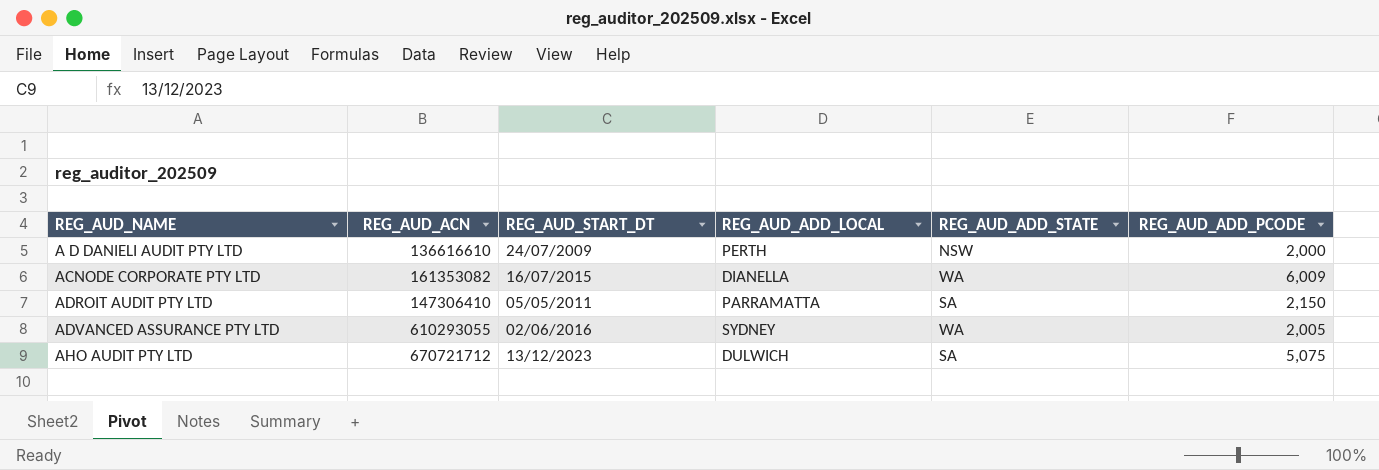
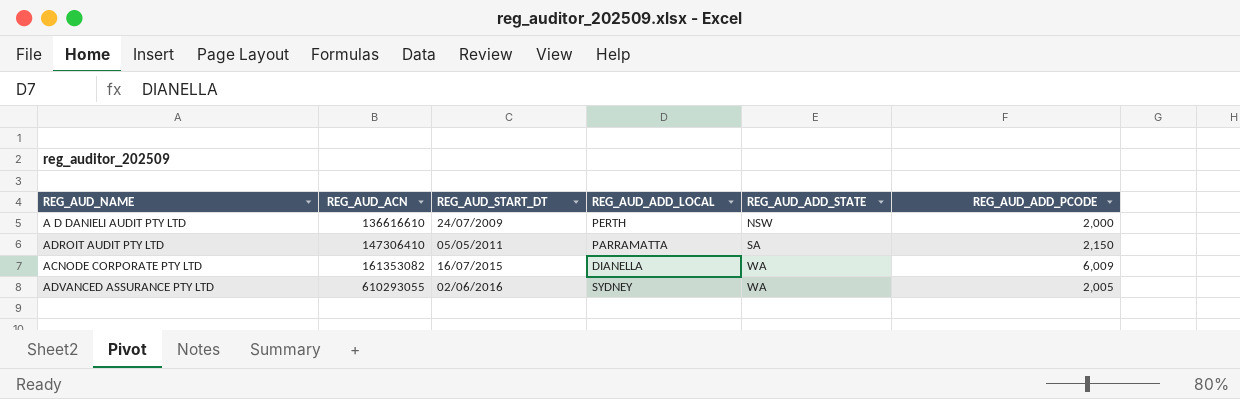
row order: REG_AUD_NAME ascending -> REG_AUD_ACN ascending
row AHO AUDIT PTY LTD: 670721712 | 13/12/2023 | DULWICH | SA | 5,075 -> none

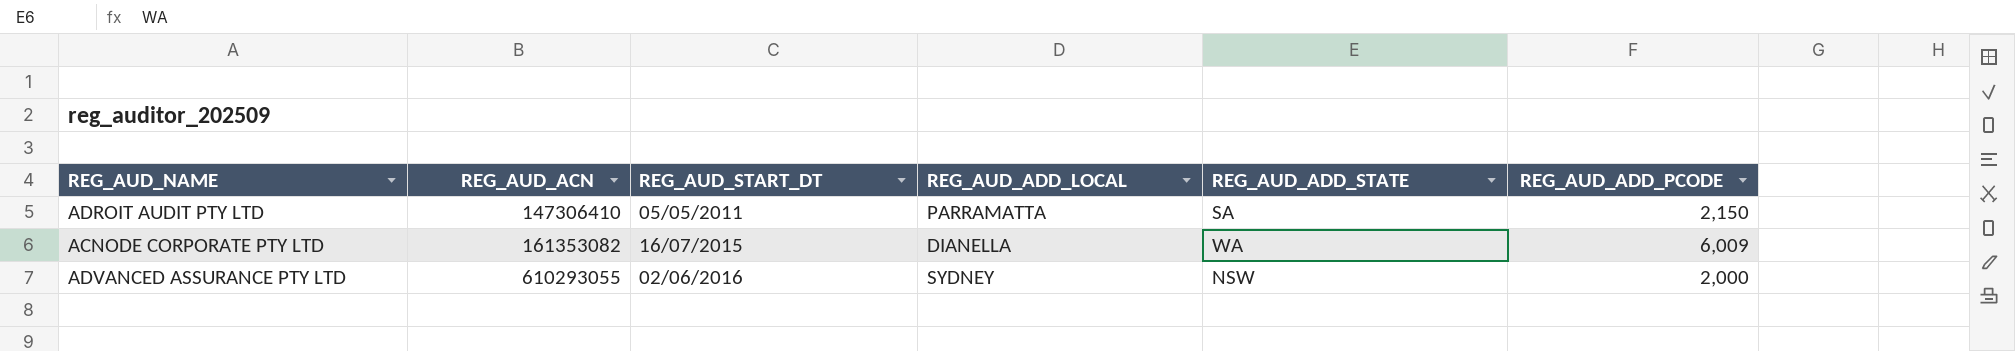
row A D DANIELI AUDIT PTY LTD: 136616610 | 24/07/2009 | PERTH | NSW | 2,000 -> none
ADVANCED ASSURANCE PTY LTD | REG_AUD_ADD_STATE: WA -> NSW
ADVANCED ASSURANCE PTY LTD | REG_AUD_ADD_PCODE: 2,005 -> 2,000

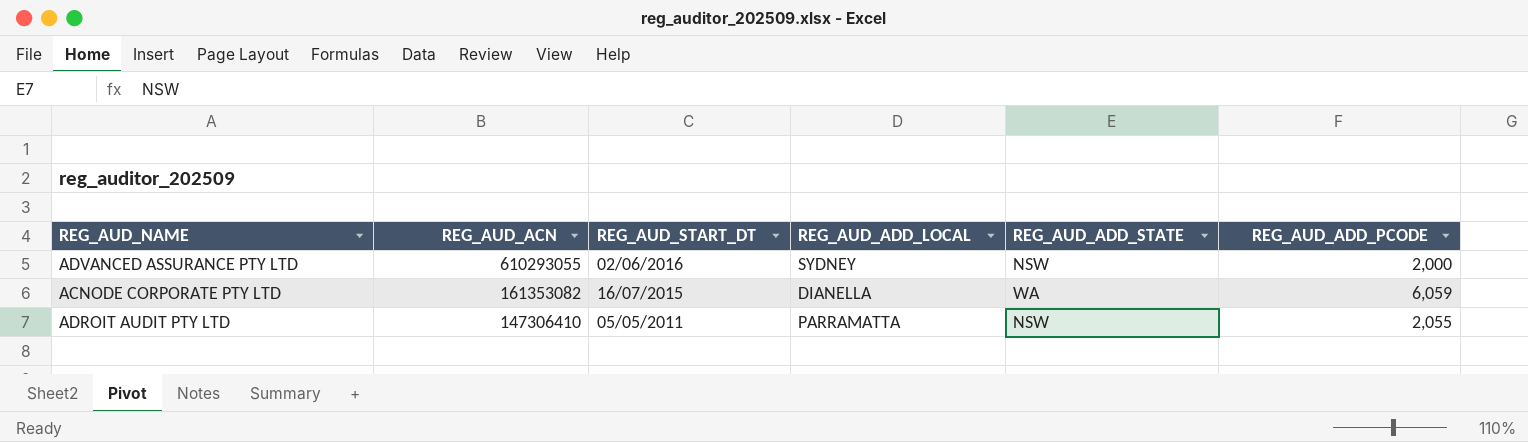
row order: REG_AUD_ACN ascending -> REG_AUD_ACN descending
ACNODE CORPORATE PTY LTD | REG_AUD_ADD_PCODE: 6,009 -> 6,059
ADROIT AUDIT PTY LTD | REG_AUD_ADD_STATE: SA -> NSW
ADROIT AUDIT PTY LTD | REG_AUD_ADD_PCODE: 2,150 -> 2,055

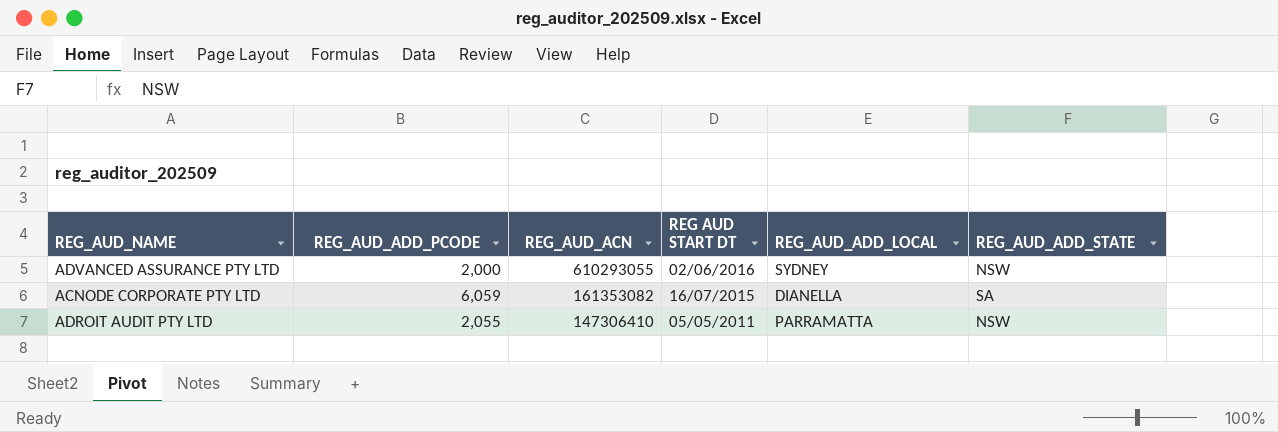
column REG_AUD_ADD_PCODE | position: 6 -> 2
column name: REG_AUD_START_DT -> REG AUD START DT
ACNODE CORPORATE PTY LTD | REG_AUD_ADD_STATE: WA -> SA

